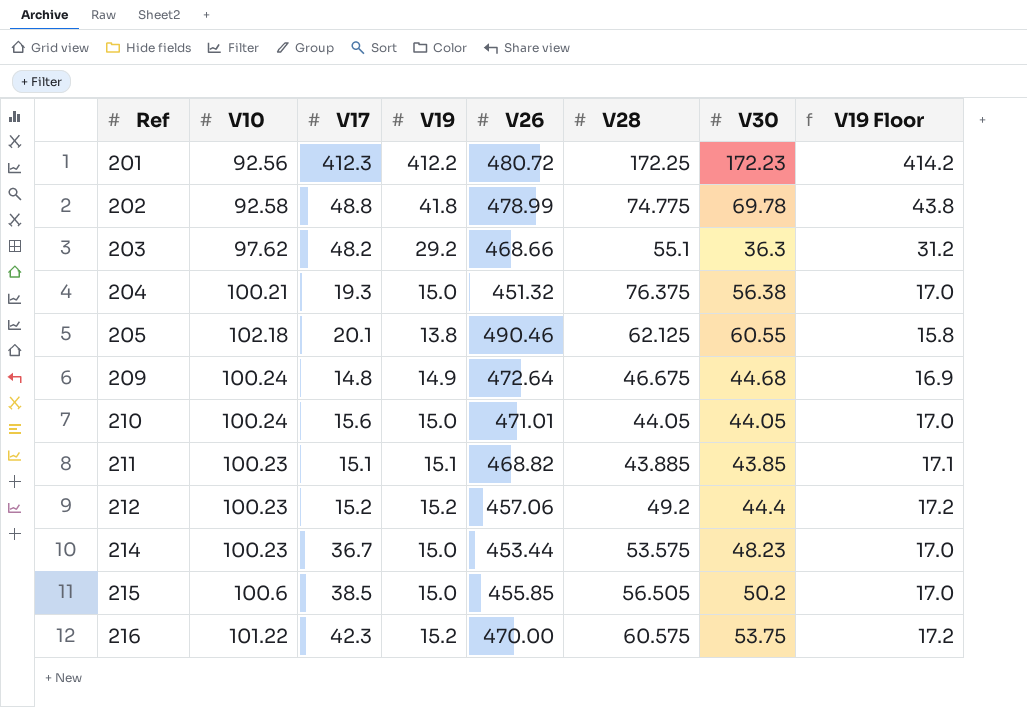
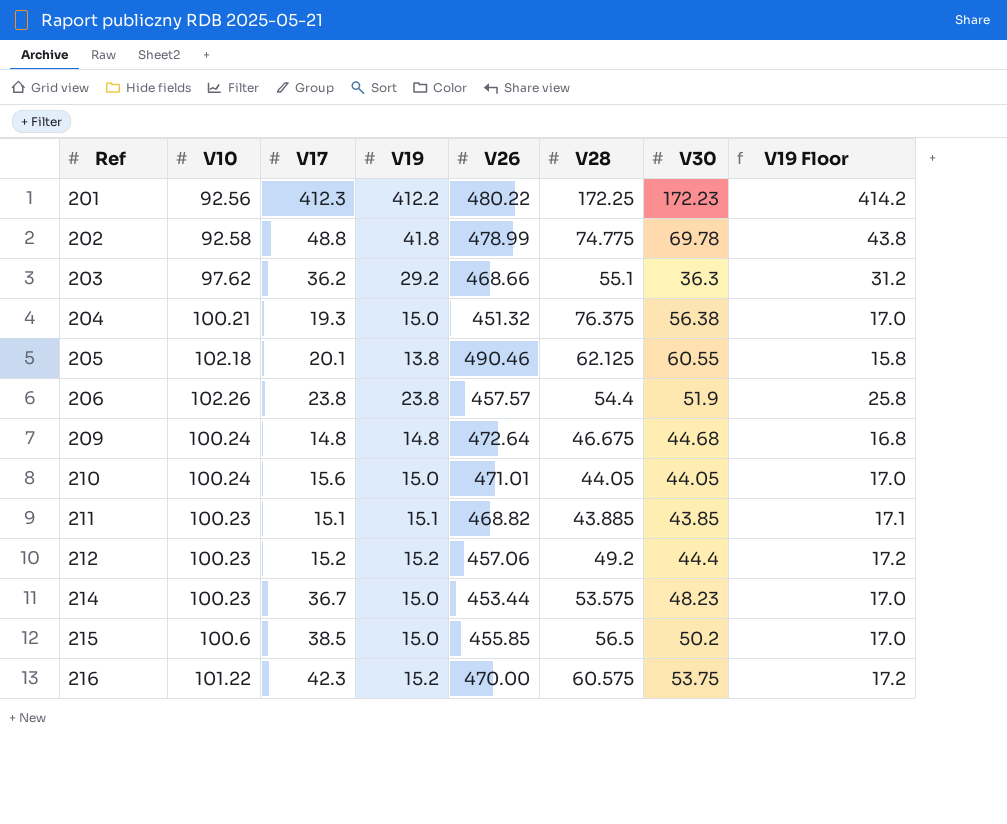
201 | V26: 480.72 -> 480.22
203 | V17: 48.2 -> 36.2
row 206: none -> 102.26 | 23.8 | 23.8 | 457.57 | 54.4 | 51.9 | 25.8
209 | V19: 14.9 -> 14.8
209 | V19 Floor: 16.9 -> 16.8
215 | V28: 56.505 -> 56.5

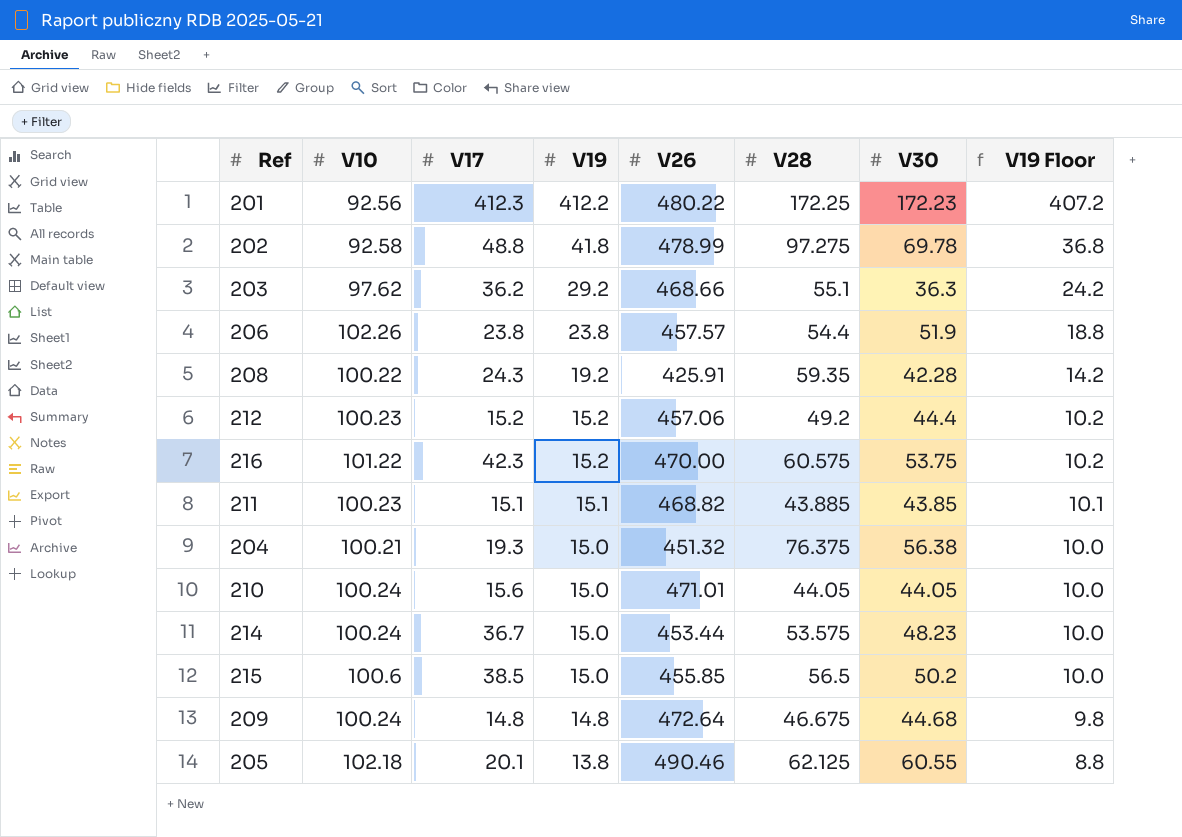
row order: Ref ascending -> V19 descending
column V19 Floor | formula: [V19] + 2 -> [V19] - 5
202 | V28: 74.775 -> 97.275
row 208: none -> 100.22 | 24.3 | 19.2 | 425.91 | 59.35 | 42.28 | 14.2
214 | V10: 100.23 -> 100.24

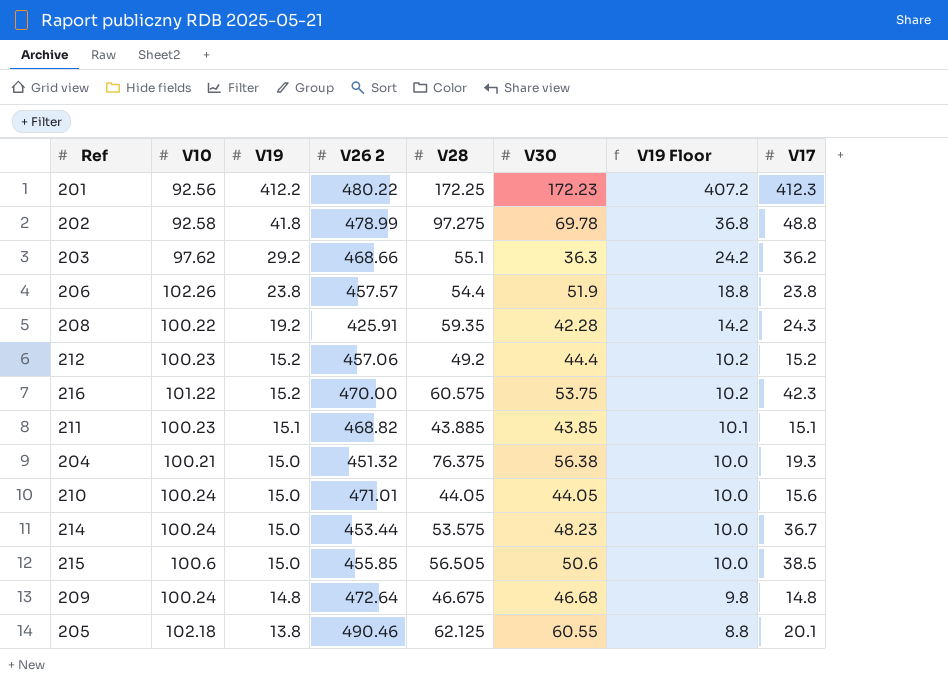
column name: V26 -> V26 2
column V17 | position: 3 -> 8
215 | V28: 56.5 -> 56.505
215 | V30: 50.2 -> 50.6
209 | V30: 44.68 -> 46.68

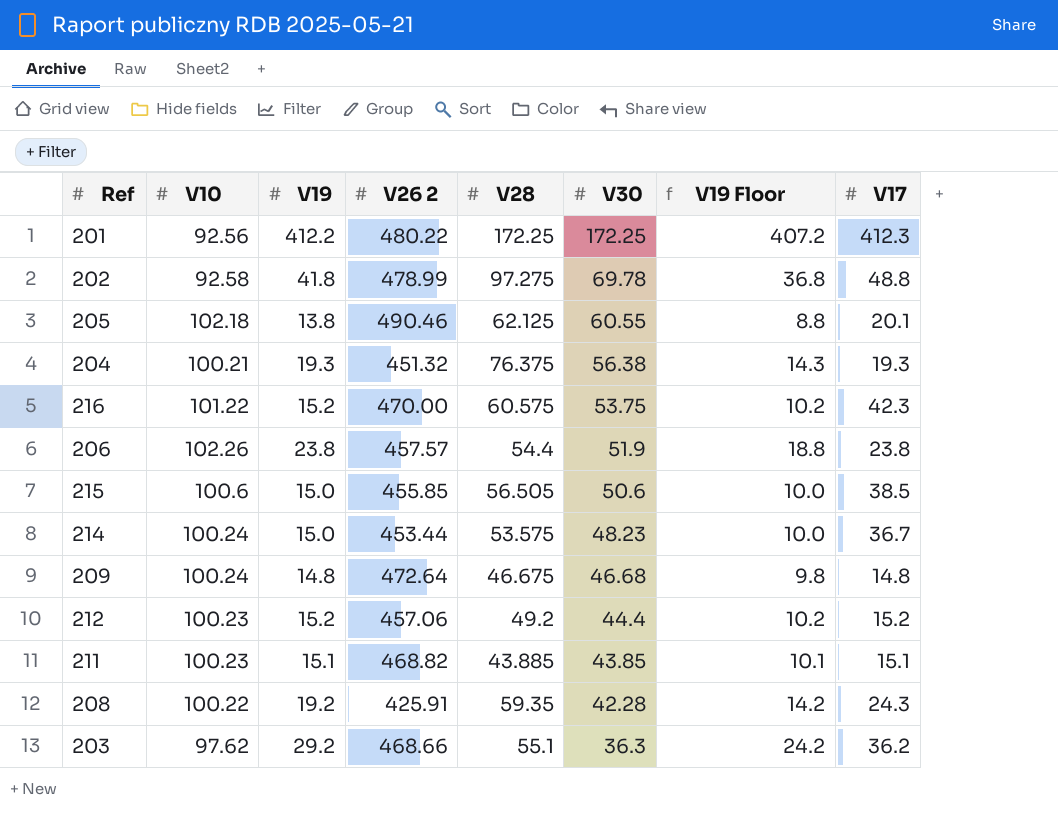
row order: V19 descending -> V30 descending
row 210: 100.24 | 15.0 | 471.01 | 44.05 | 44.05 | 10.0 | 15.6 -> none
201 | V30: 172.23 -> 172.25
204 | V19: 15.0 -> 19.3
204 | V19 Floor: 10.0 -> 14.3

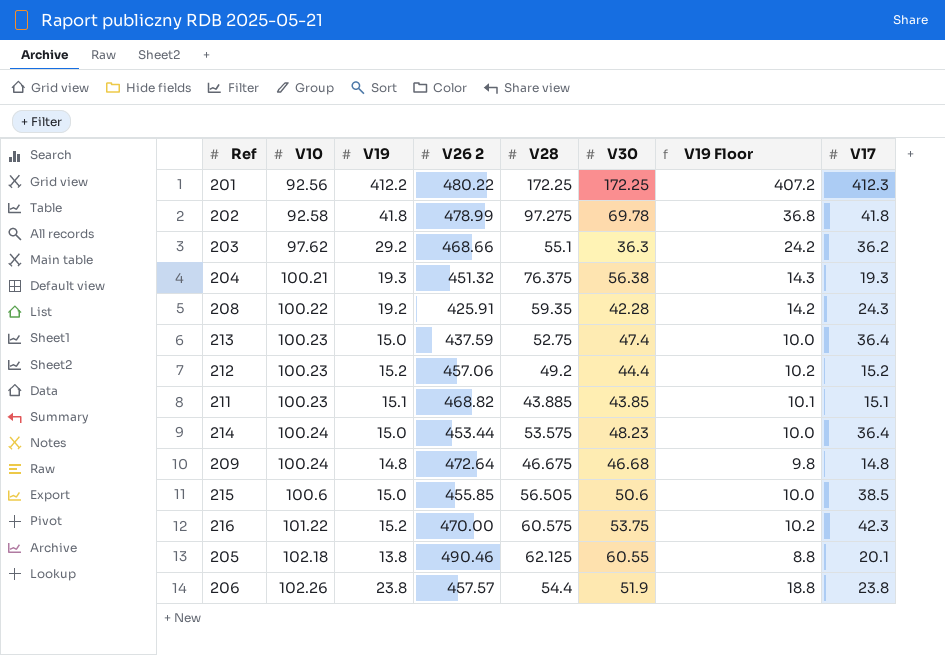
row order: V30 descending -> V10 ascending
202 | V17: 48.8 -> 41.8
row 213: none -> 100.23 | 15.0 | 437.59 | 52.75 | 47.4 | 10.0 | 36.4
214 | V17: 36.7 -> 36.4

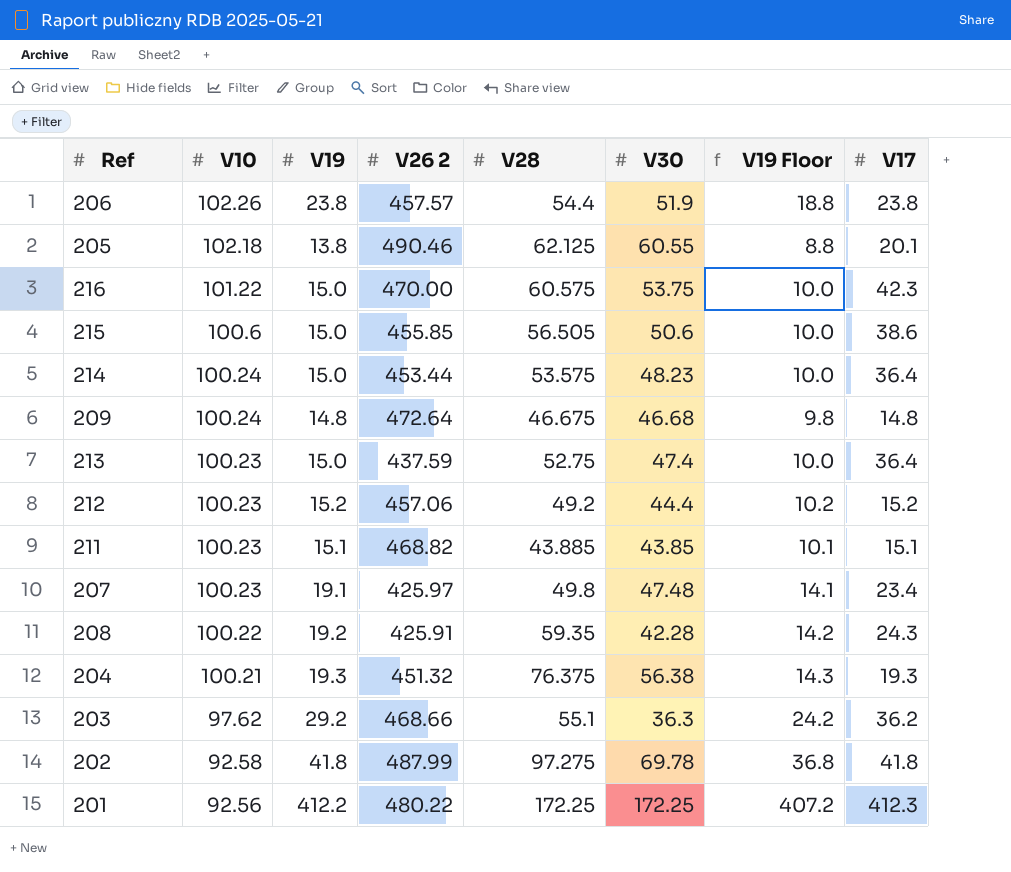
row order: V10 ascending -> V10 descending
216 | V19: 15.2 -> 15.0
216 | V19 Floor: 10.2 -> 10.0
215 | V17: 38.5 -> 38.6
row 207: none -> 100.23 | 19.1 | 425.97 | 49.8 | 47.48 | 14.1 | 23.4
202 | V26 2: 478.99 -> 487.99

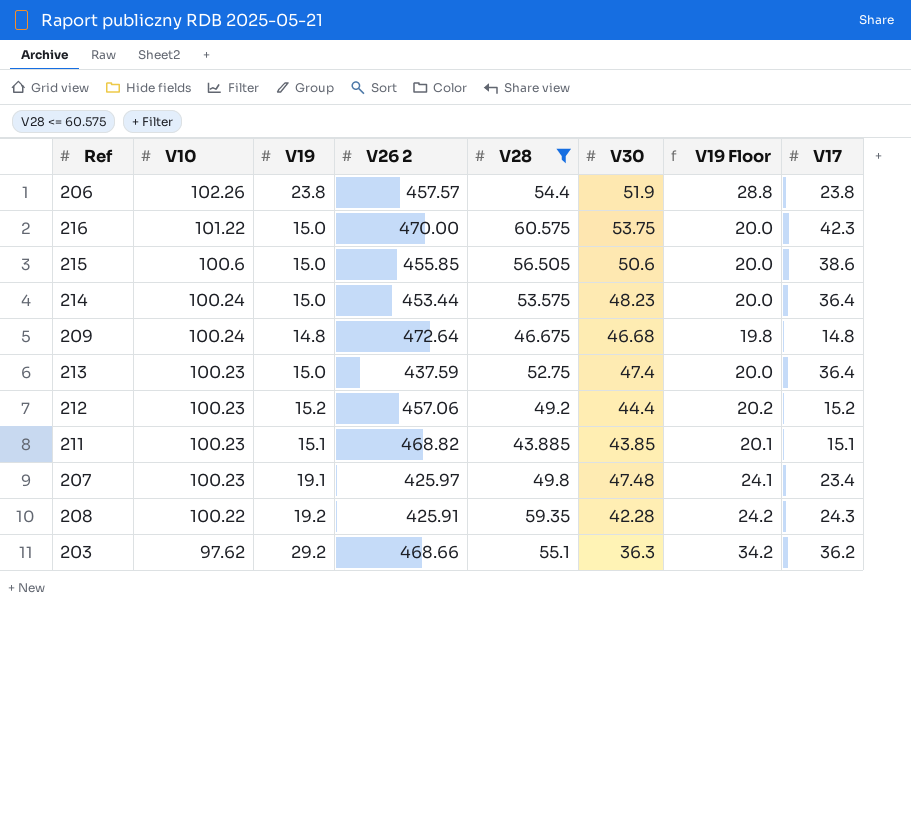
filter: none -> V28 <= 60.575
column V19 Floor | formula: [V19] - 5 -> [V19] + 5

